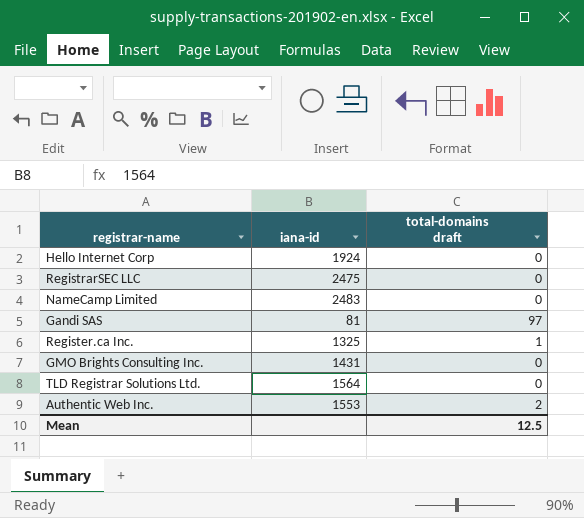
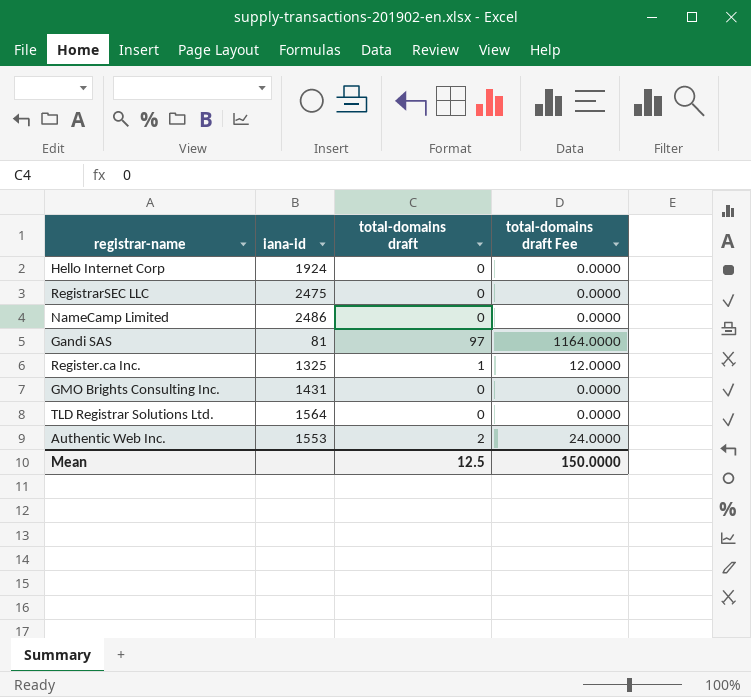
column total-domains draft Fee | formula: none -> [total-domains draft] * 12
NameCamp Limited | iana-id: 2483 -> 2486

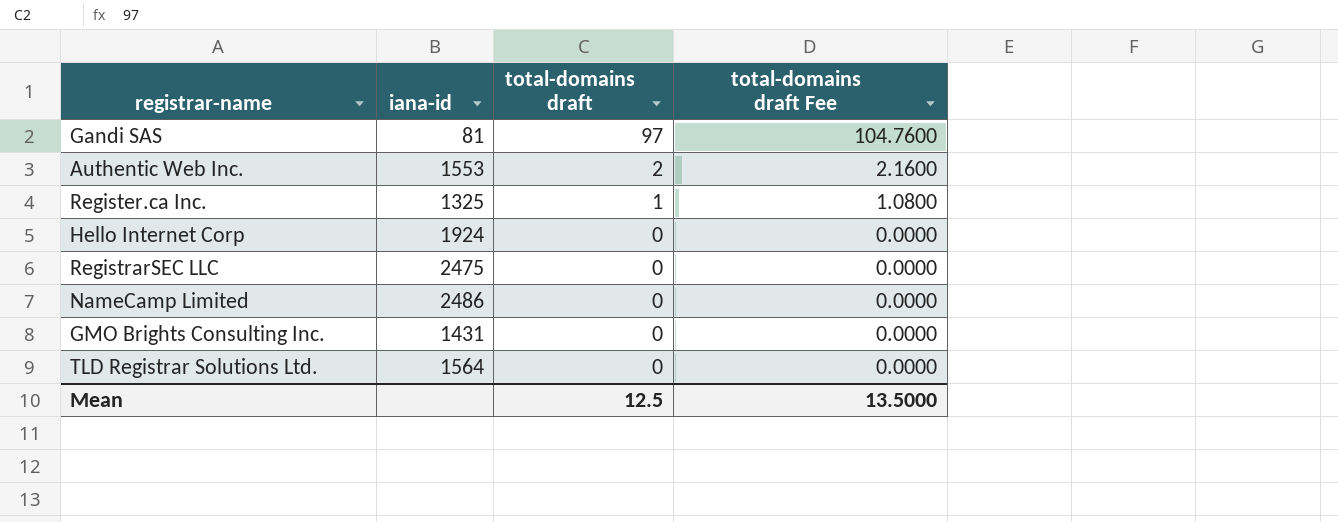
row order: none -> total-domains draft descending
column total-domains draft Fee | formula: [total-domains draft] * 12 -> [total-domains draft] * 1.08
Mean | total-domains draft Fee: 150.0000 -> 13.5000

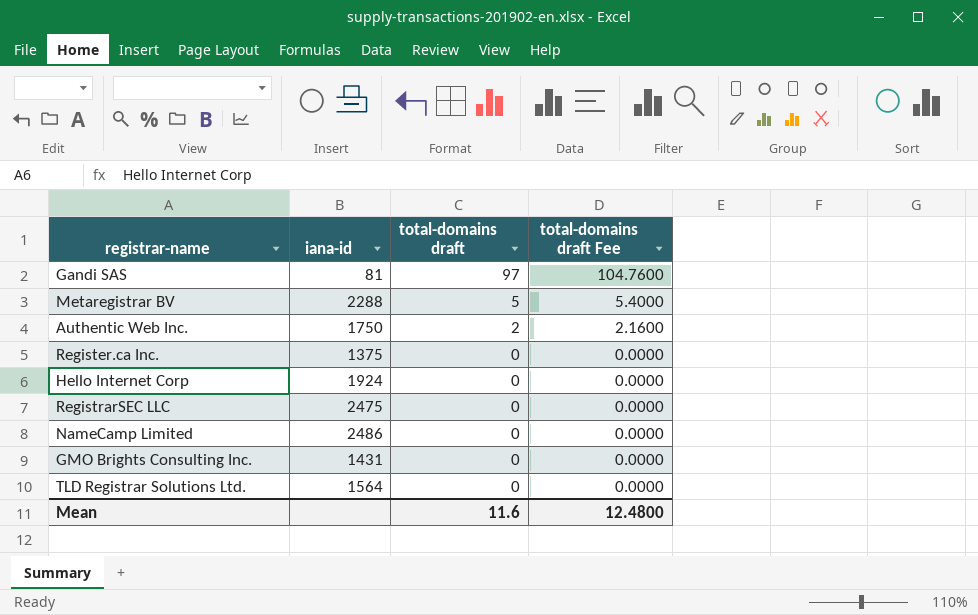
row Metaregistrar BV: none -> 2288 | 5 | 5.4000
Authentic Web Inc. | iana-id: 1553 -> 1750
Register.ca Inc. | iana-id: 1325 -> 1375
Register.ca Inc. | total-domains draft: 1 -> 0
Register.ca Inc. | total-domains draft Fee: 1.0800 -> 0.0000
Mean | total-domains draft: 12.5 -> 11.6
Mean | total-domains draft Fee: 13.5000 -> 12.4800

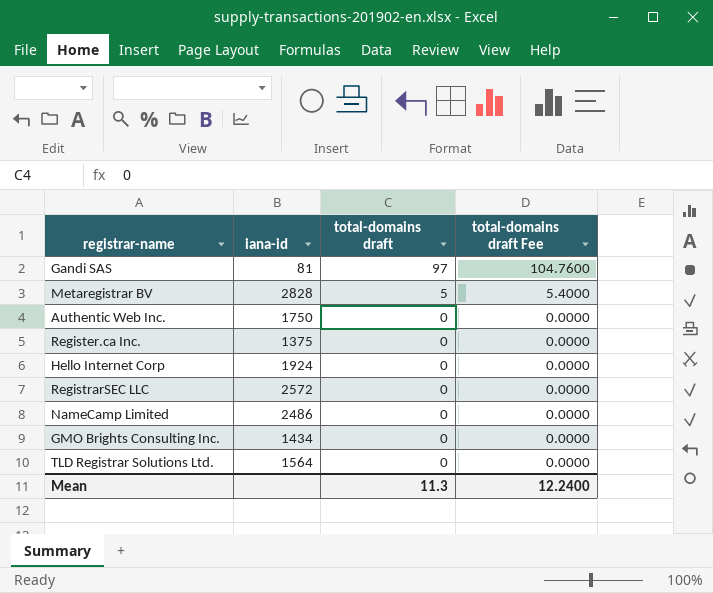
Metaregistrar BV | iana-id: 2288 -> 2828
Authentic Web Inc. | total-domains draft: 2 -> 0
Authentic Web Inc. | total-domains draft Fee: 2.1600 -> 0.0000
RegistrarSEC LLC | iana-id: 2475 -> 2572
GMO Brights Consulting Inc. | iana-id: 1431 -> 1434
Mean | total-domains draft: 11.6 -> 11.3
Mean | total-domains draft Fee: 12.4800 -> 12.2400

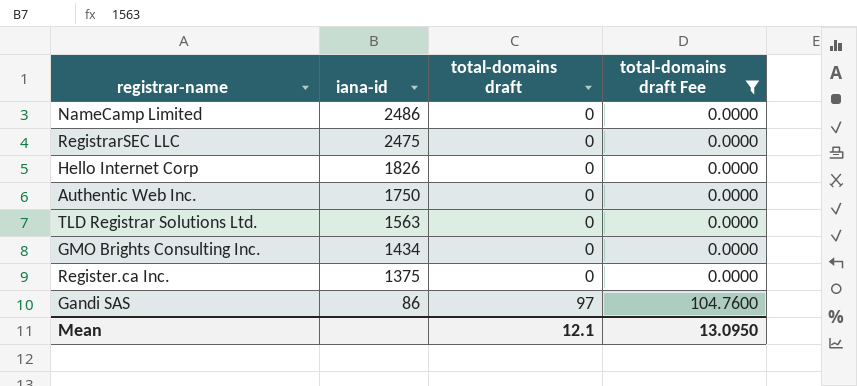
filter: none -> total-domains draft Fee != 5.4000
row order: total-domains draft descending -> iana-id descending
RegistrarSEC LLC | iana-id: 2572 -> 2475
Hello Internet Corp | iana-id: 1924 -> 1826
TLD Registrar Solutions Ltd. | iana-id: 1564 -> 1563
Gandi SAS | iana-id: 81 -> 86
Mean | total-domains draft: 11.3 -> 12.1
Mean | total-domains draft Fee: 12.2400 -> 13.0950

